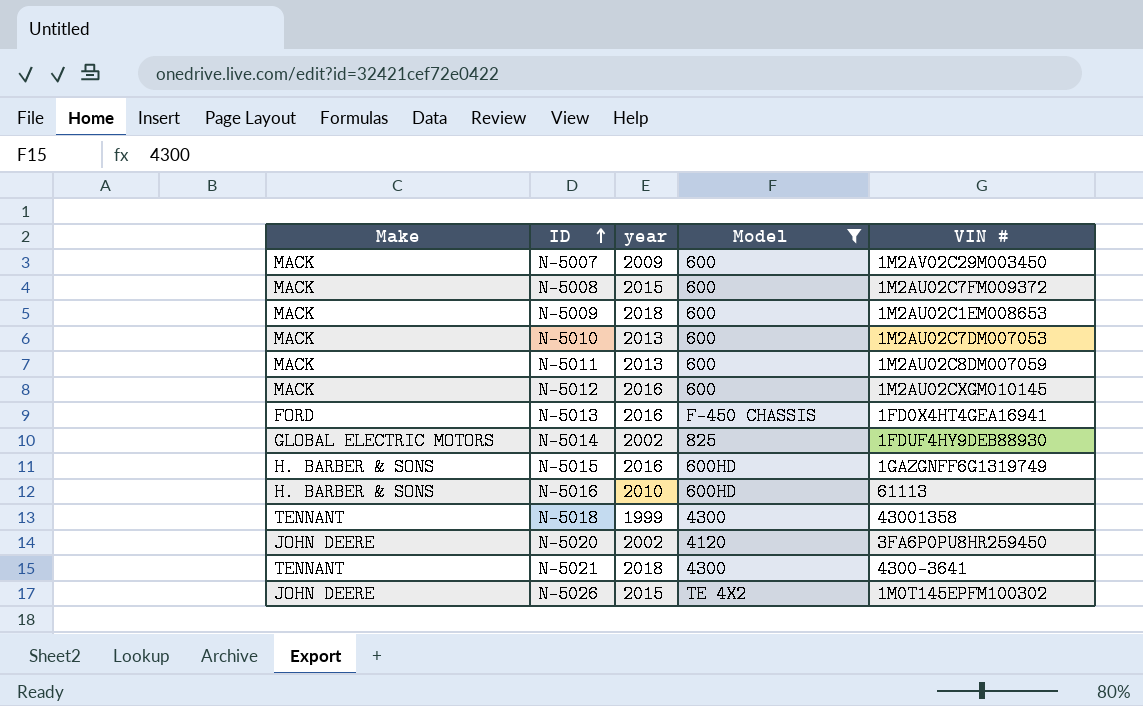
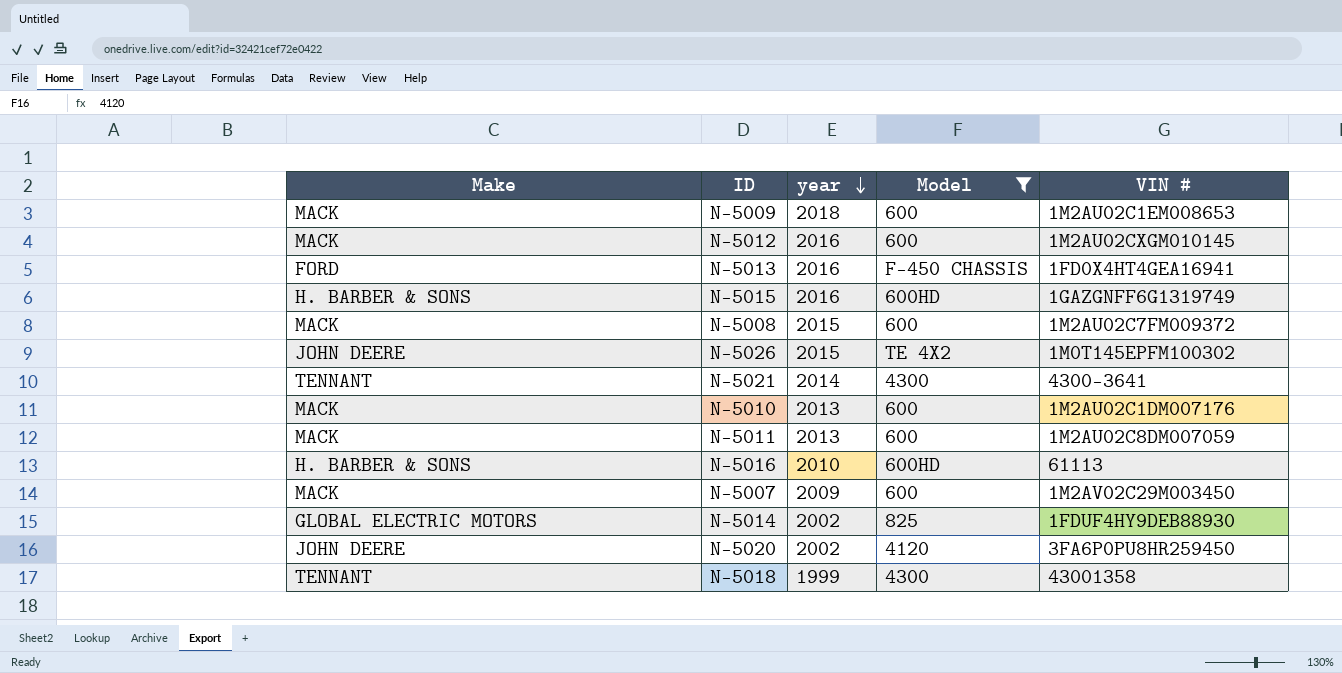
row order: ID ascending -> year descending
N-5021 | year: 2018 -> 2014
N-5010 | VIN #: 1M2AU02C7DM007053 -> 1M2AU02C1DM007176

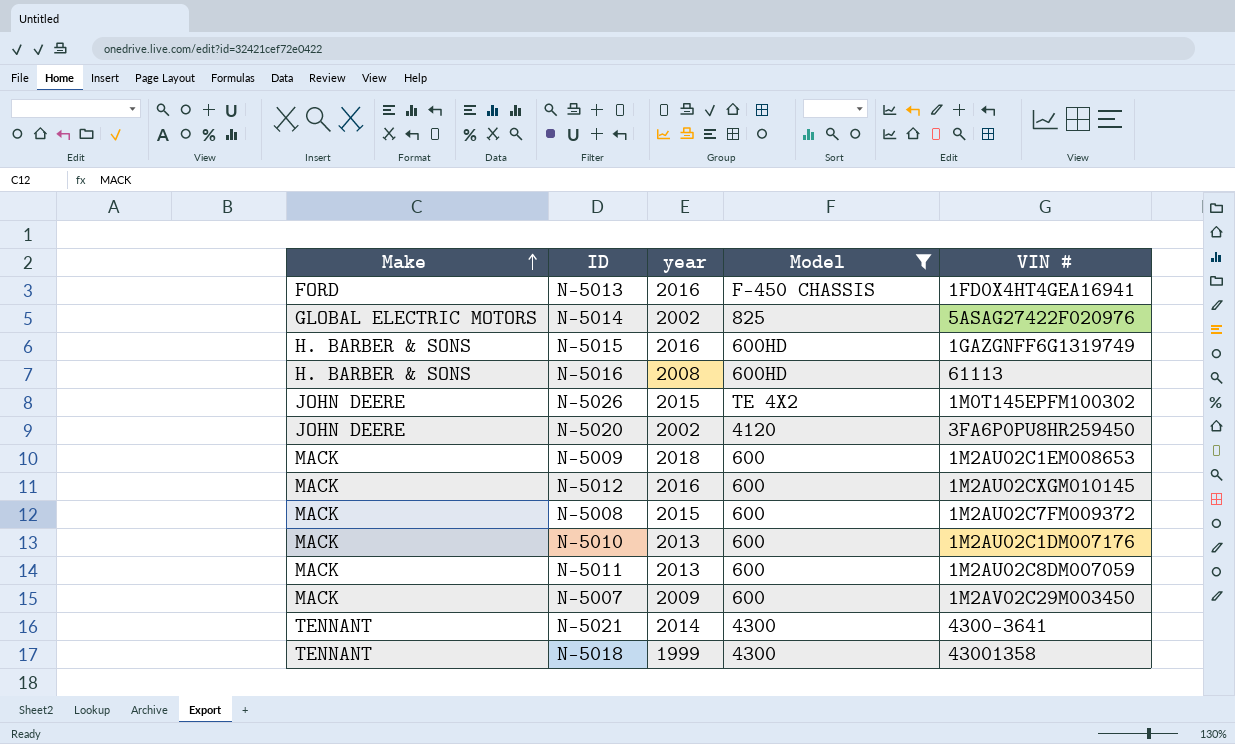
row order: year descending -> Make ascending
N-5014 | VIN #: 1FDUF4HY9DEB88930 -> 5ASAG27422F020976
N-5016 | year: 2010 -> 2008

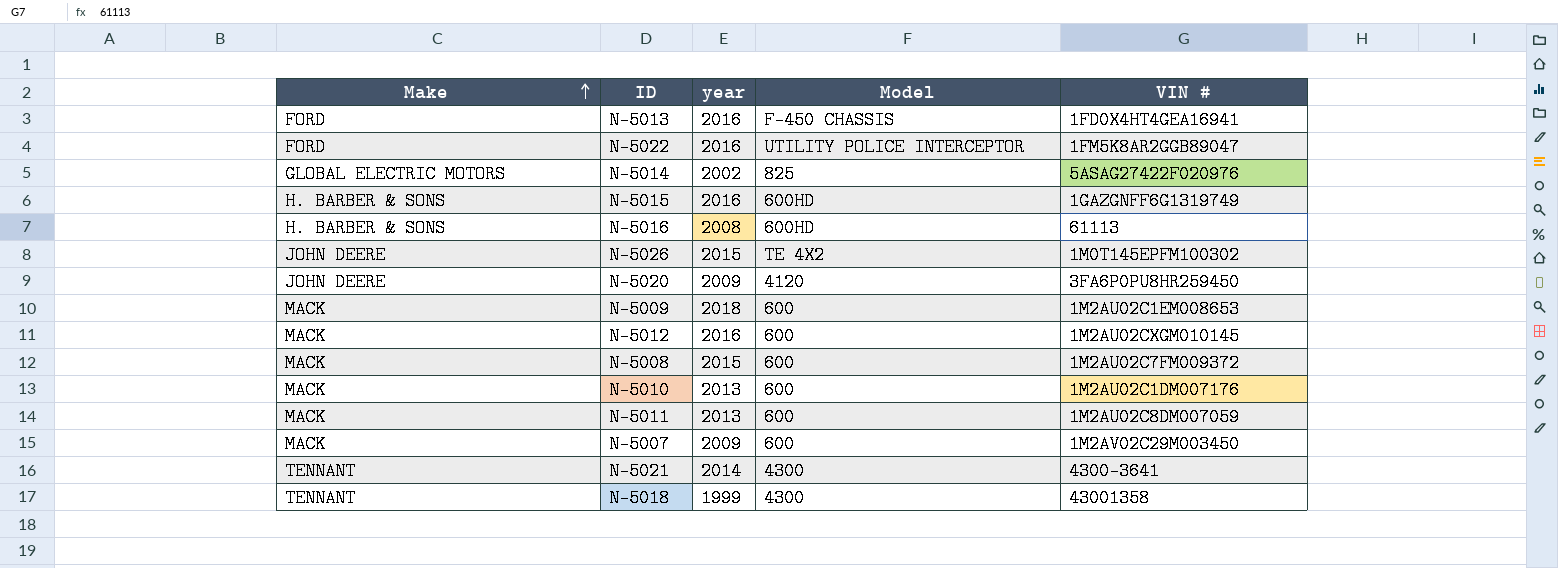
filter: Model != UTILITY POLICE INTERCEPTOR -> none
N-5020 | year: 2002 -> 2009

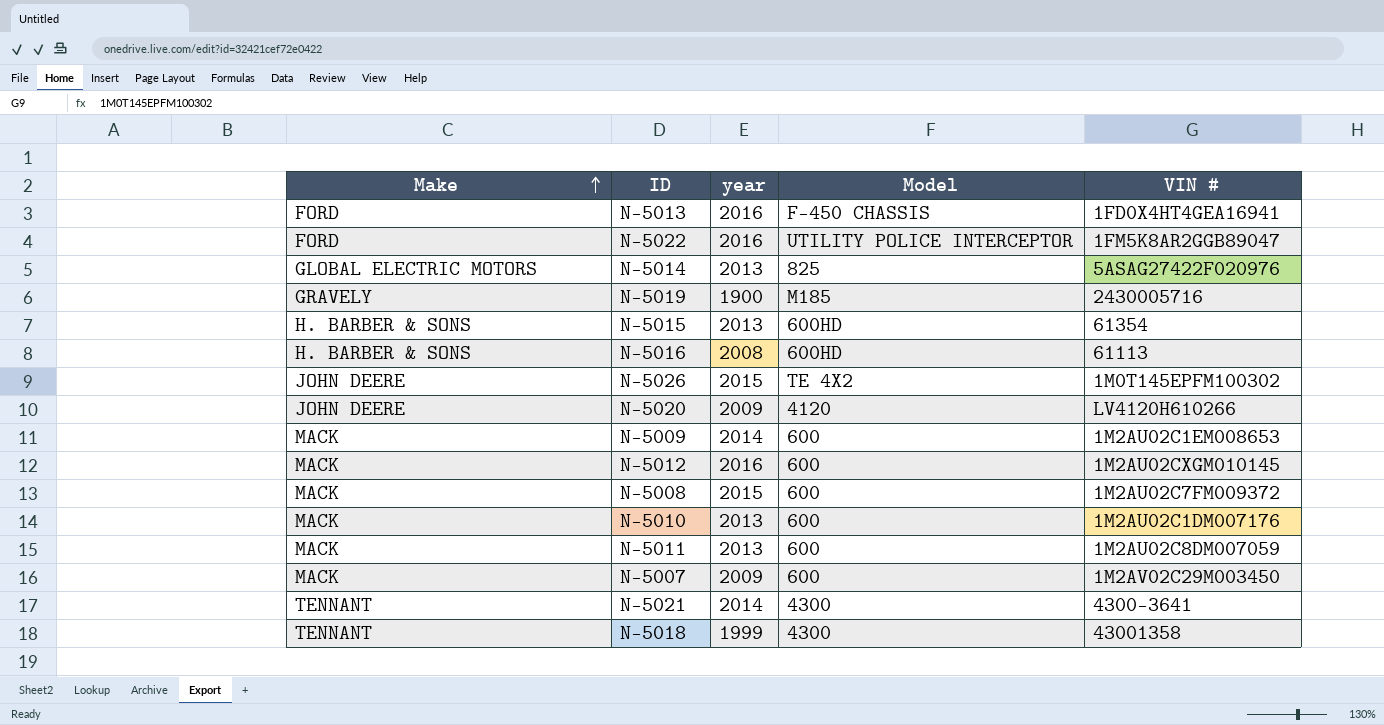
N-5014 | year: 2002 -> 2013
row N-5019: none -> GRAVELY | 1900 | M185 | 2430005716
N-5015 | year: 2016 -> 2013
N-5015 | VIN #: 1GAZGNFF6G1319749 -> 61354
N-5020 | VIN #: 3FA6P0PU8HR259450 -> LV4120H610266
N-5009 | year: 2018 -> 2014

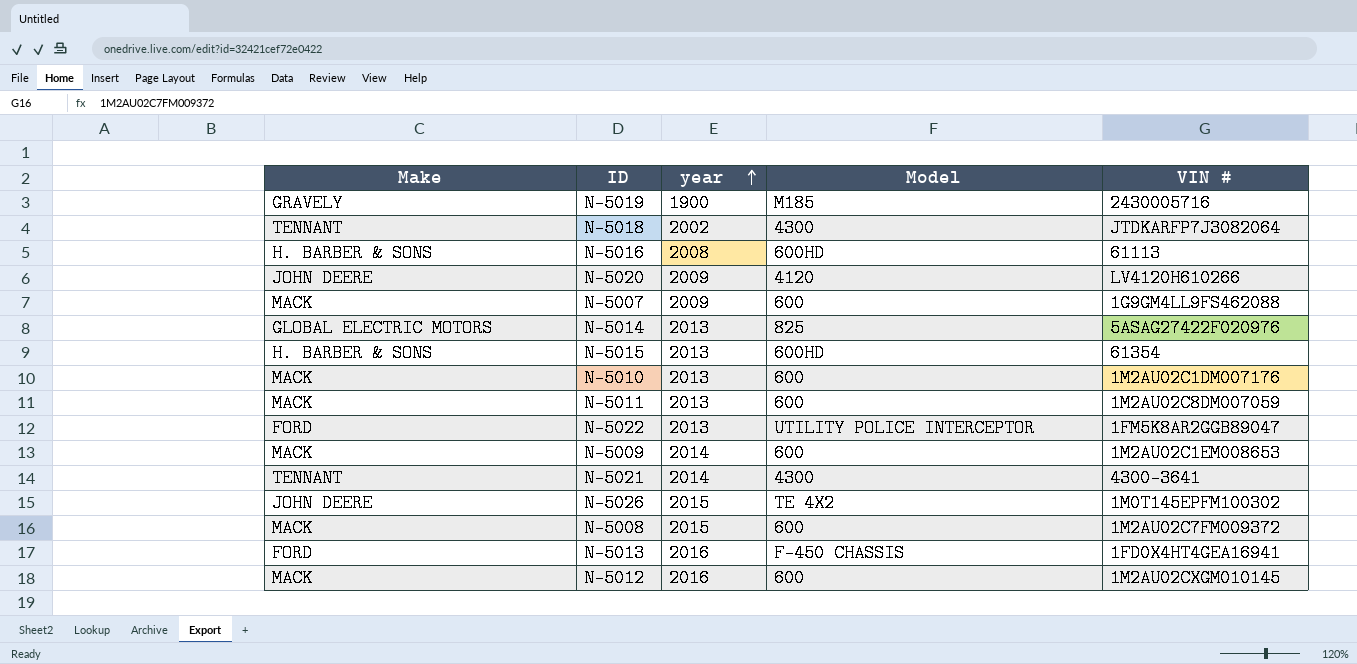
row order: Make ascending -> year ascending
N-5018 | year: 1999 -> 2002
N-5018 | VIN #: 43001358 -> JTDKARFP7J3082064
N-5007 | VIN #: 1M2AV02C29M003450 -> 1G9GM4LL9FS462088
N-5022 | year: 2016 -> 2013

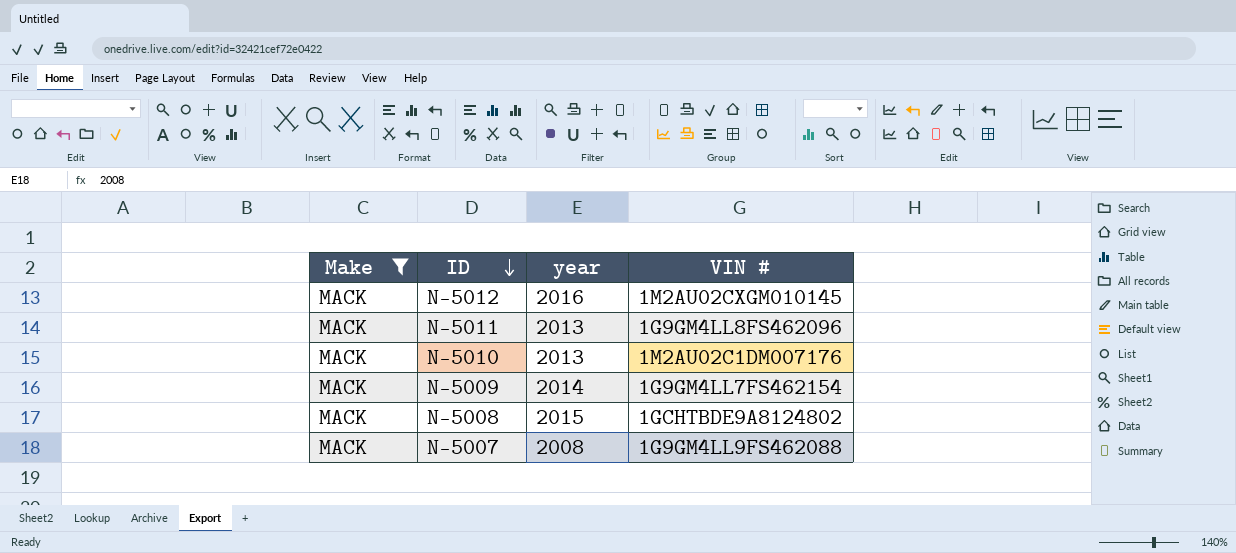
filter: none -> Make = MACK
row order: year ascending -> ID descending
column Model | position: 4 -> none
N-5011 | VIN #: 1M2AU02C8DM007059 -> 1G9GM4LL8FS462096
N-5009 | VIN #: 1M2AU02C1EM008653 -> 1G9GM4LL7FS462154
N-5008 | VIN #: 1M2AU02C7FM009372 -> 1GCHTBDE9A8124802
N-5007 | year: 2009 -> 2008

